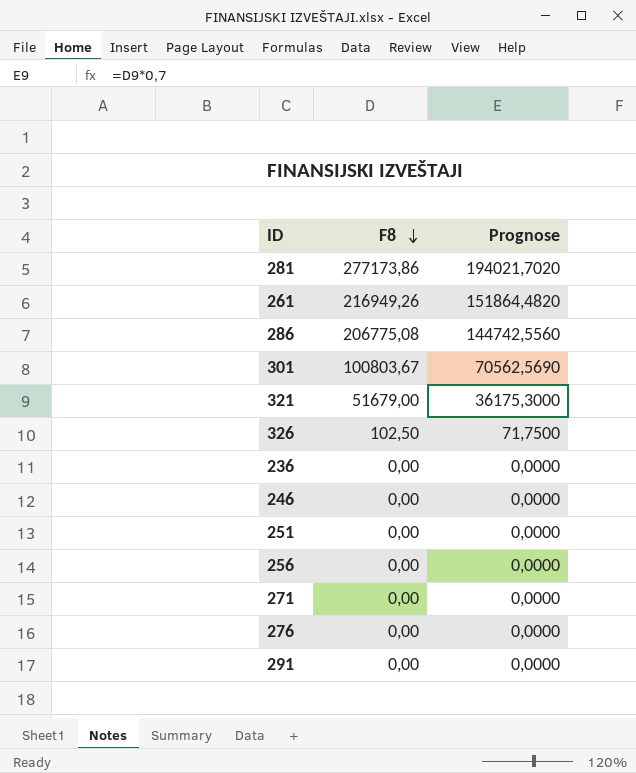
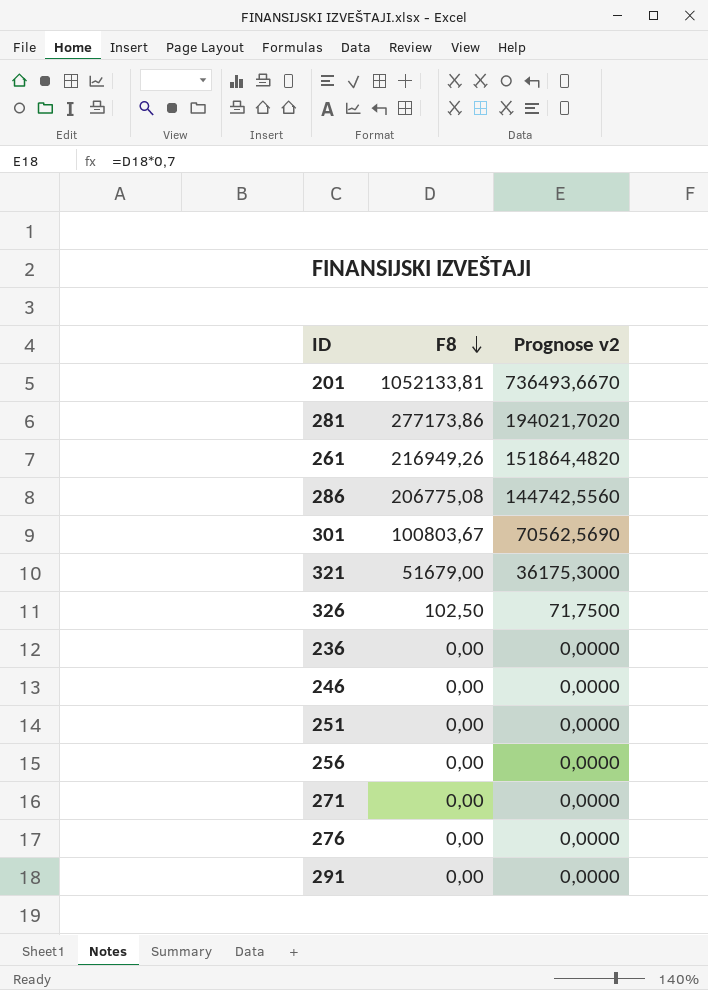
column name: Prognose -> Prognose v2
row 201: none -> 1052133,81 | 736493,6670

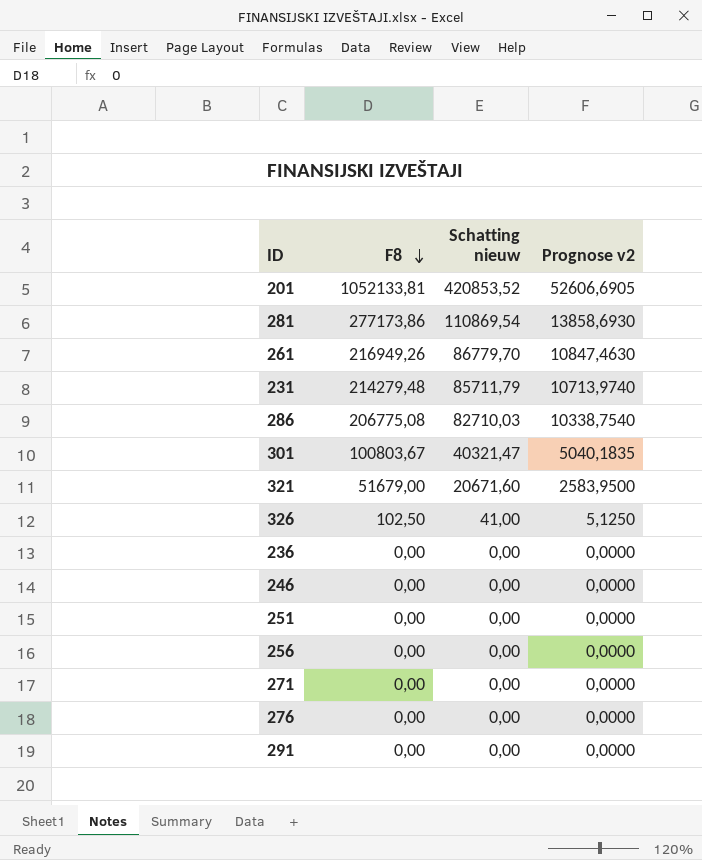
column Schatting nieuw | formula: none -> [F8] * 0,4
column Prognose v2 | formula: [F8] * 0,7 -> [F8] * 0,05
row 231: none -> 214279,48 | 85711,79 | 10713,9740

